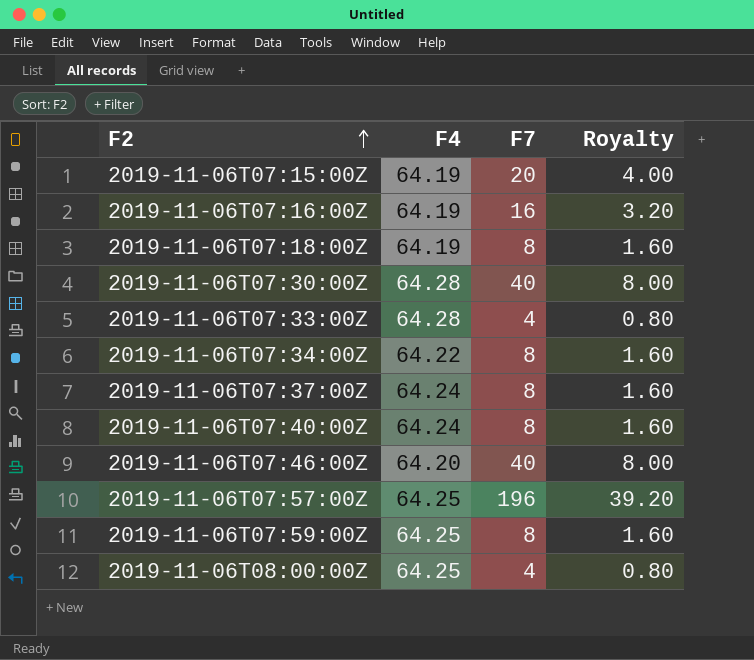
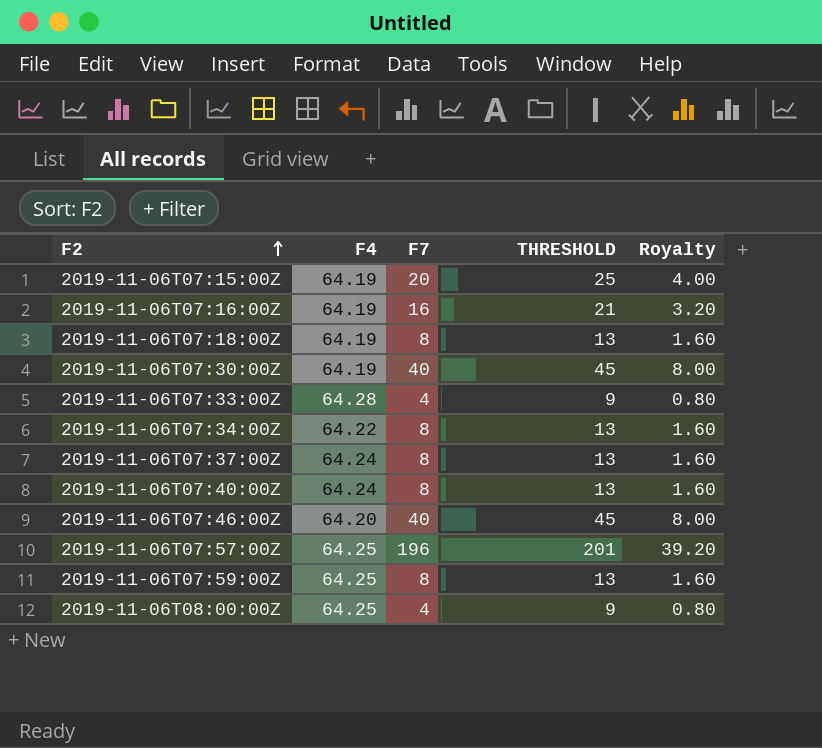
column THRESHOLD | formula: none -> [F7] + 5
2019-11-06T07:30:00Z | F4: 64.28 -> 64.19

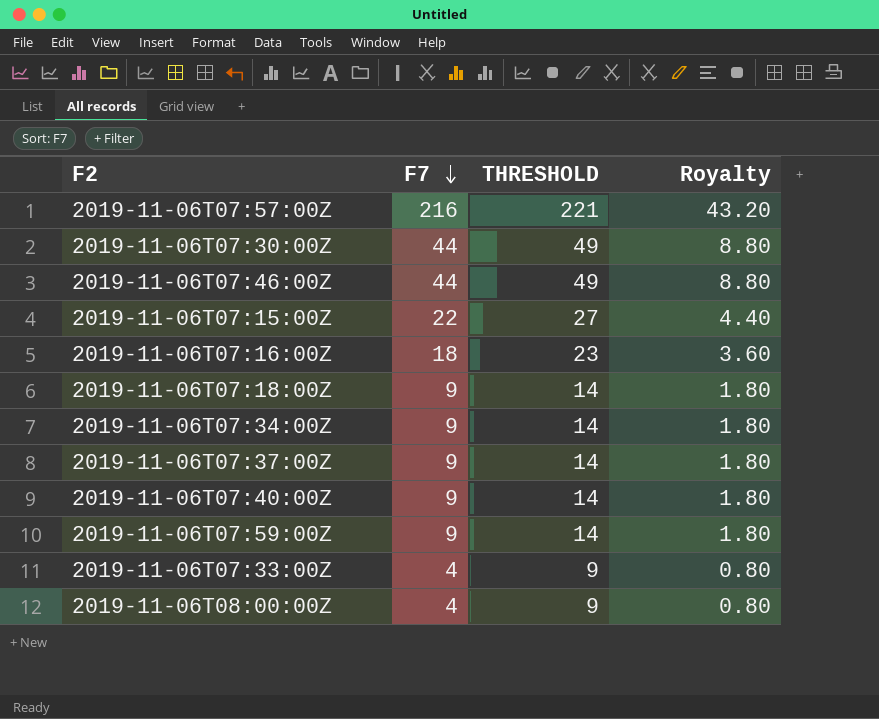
row order: F2 ascending -> F7 descending
column F4 | position: 2 -> none
2019-11-06T07:57:00Z | F7: 196 -> 216
2019-11-06T07:57:00Z | THRESHOLD: 201 -> 221
2019-11-06T07:57:00Z | Royalty: 39.20 -> 43.20
2019-11-06T07:30:00Z | F7: 40 -> 44
2019-11-06T07:30:00Z | THRESHOLD: 45 -> 49
2019-11-06T07:30:00Z | Royalty: 8.00 -> 8.80
2019-11-06T07:46:00Z | F7: 40 -> 44
2019-11-06T07:46:00Z | THRESHOLD: 45 -> 49
2019-11-06T07:46:00Z | Royalty: 8.00 -> 8.80
2019-11-06T07:15:00Z | F7: 20 -> 22
2019-11-06T07:15:00Z | THRESHOLD: 25 -> 27
2019-11-06T07:15:00Z | Royalty: 4.00 -> 4.40
2019-11-06T07:16:00Z | F7: 16 -> 18
2019-11-06T07:16:00Z | THRESHOLD: 21 -> 23
2019-11-06T07:16:00Z | Royalty: 3.20 -> 3.60
2019-11-06T07:18:00Z | F7: 8 -> 9
2019-11-06T07:18:00Z | THRESHOLD: 13 -> 14
2019-11-06T07:18:00Z | Royalty: 1.60 -> 1.80
2019-11-06T07:34:00Z | F7: 8 -> 9
2019-11-06T07:34:00Z | THRESHOLD: 13 -> 14
2019-11-06T07:34:00Z | Royalty: 1.60 -> 1.80
2019-11-06T07:37:00Z | F7: 8 -> 9
2019-11-06T07:37:00Z | THRESHOLD: 13 -> 14
2019-11-06T07:37:00Z | Royalty: 1.60 -> 1.80
2019-11-06T07:40:00Z | F7: 8 -> 9
2019-11-06T07:40:00Z | THRESHOLD: 13 -> 14
2019-11-06T07:40:00Z | Royalty: 1.60 -> 1.80
2019-11-06T07:59:00Z | F7: 8 -> 9
2019-11-06T07:59:00Z | THRESHOLD: 13 -> 14
2019-11-06T07:59:00Z | Royalty: 1.60 -> 1.80

